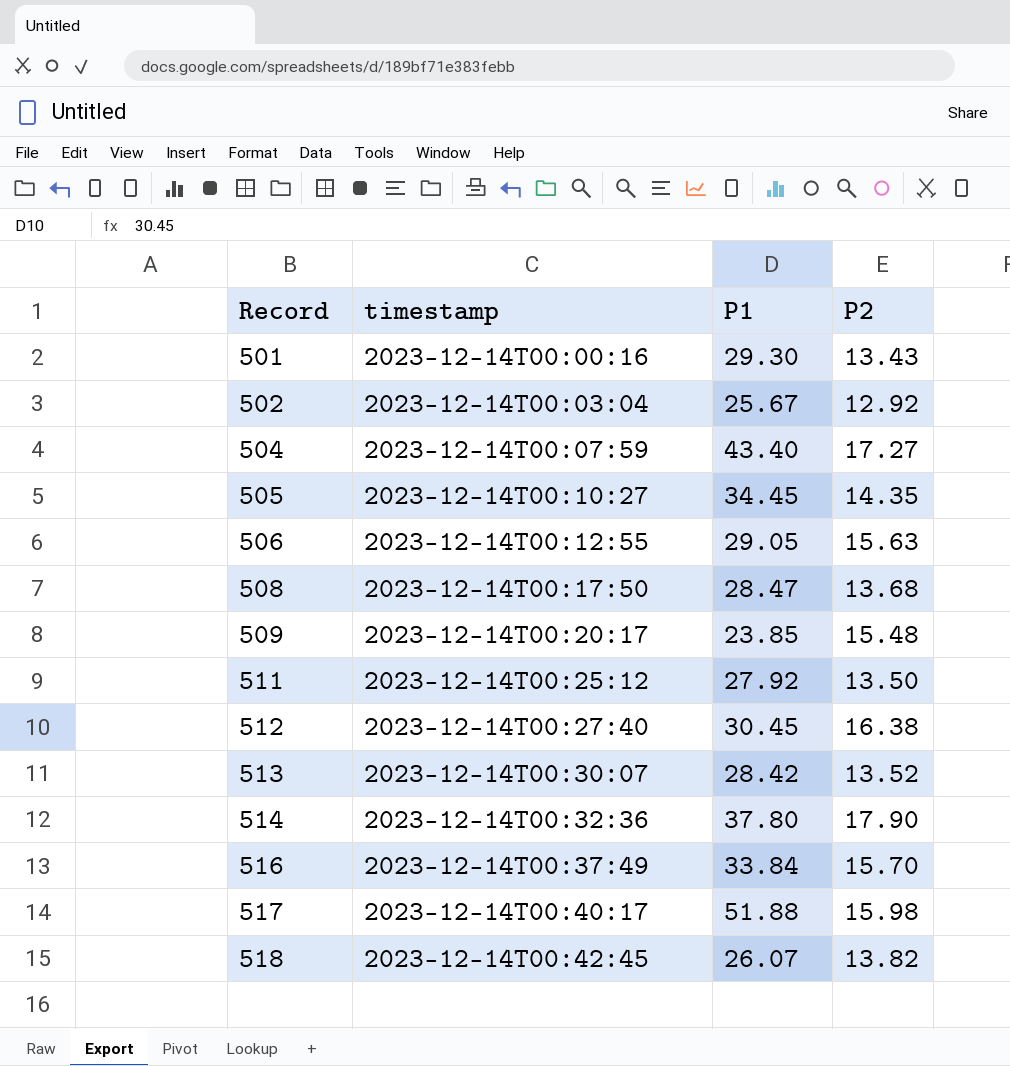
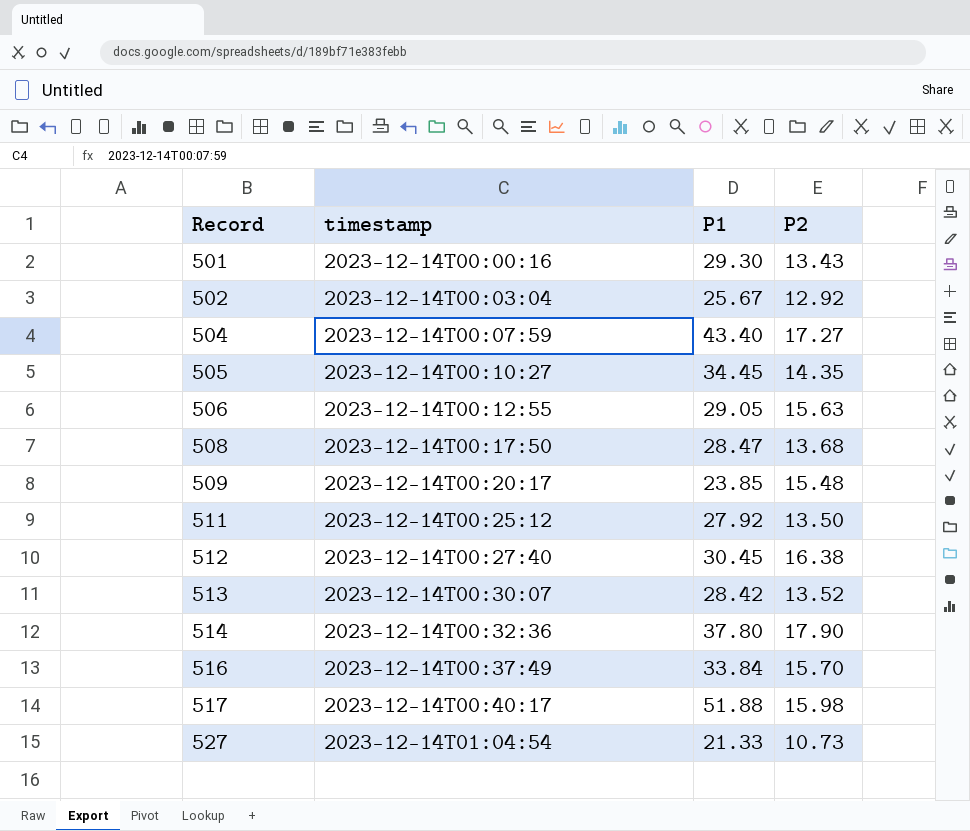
row 518: 2023-12-14T00:42:45 | 26.07 | 13.82 -> none
row 527: none -> 2023-12-14T01:04:54 | 21.33 | 10.73

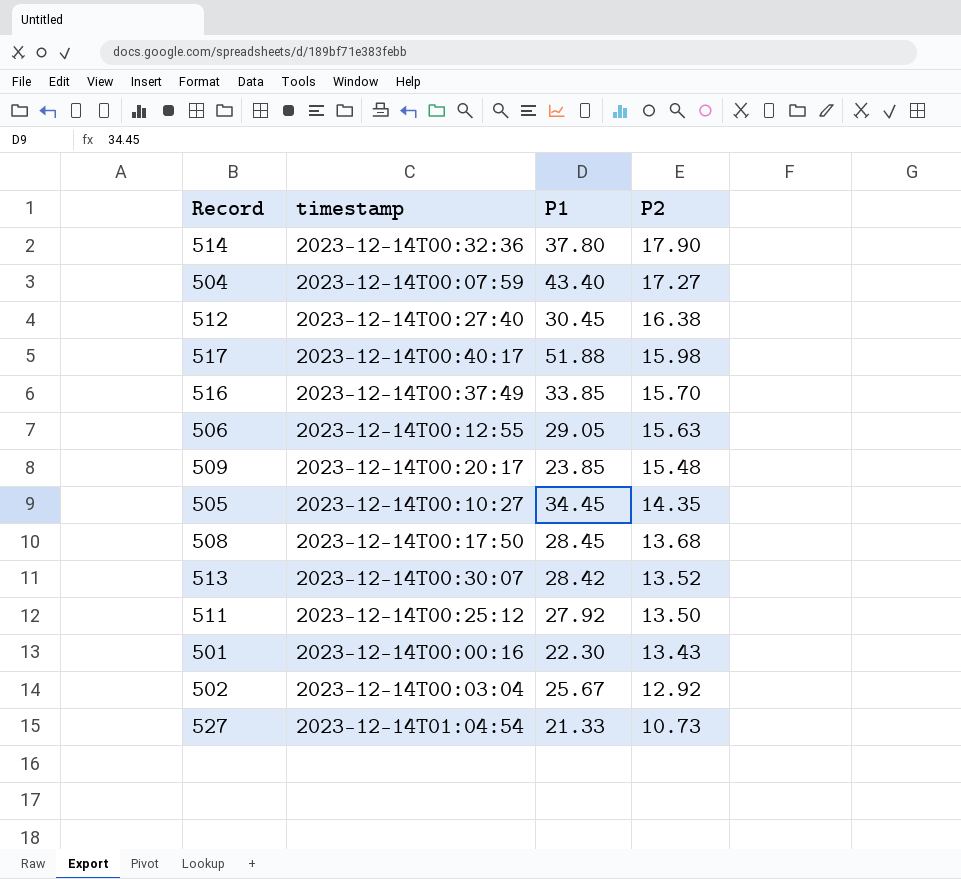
row order: Record ascending -> P2 descending
516 | P1: 33.84 -> 33.85
508 | P1: 28.47 -> 28.45
501 | P1: 29.30 -> 22.30

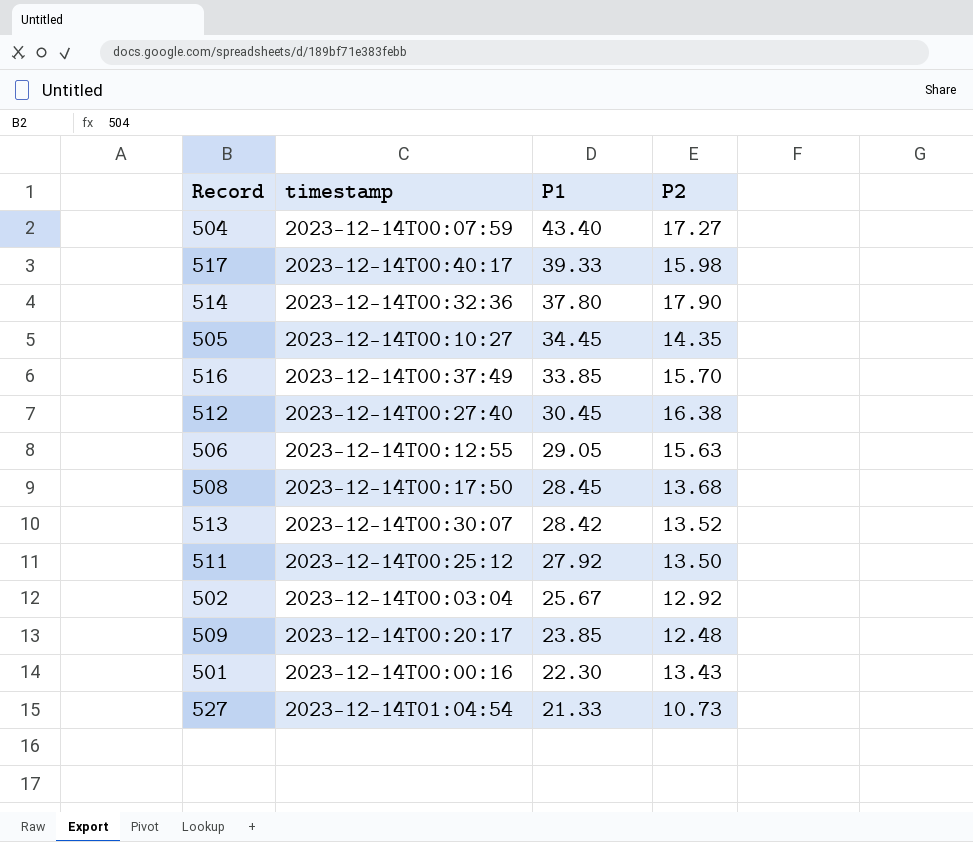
row order: P2 descending -> P1 descending
517 | P1: 51.88 -> 39.33
509 | P2: 15.48 -> 12.48

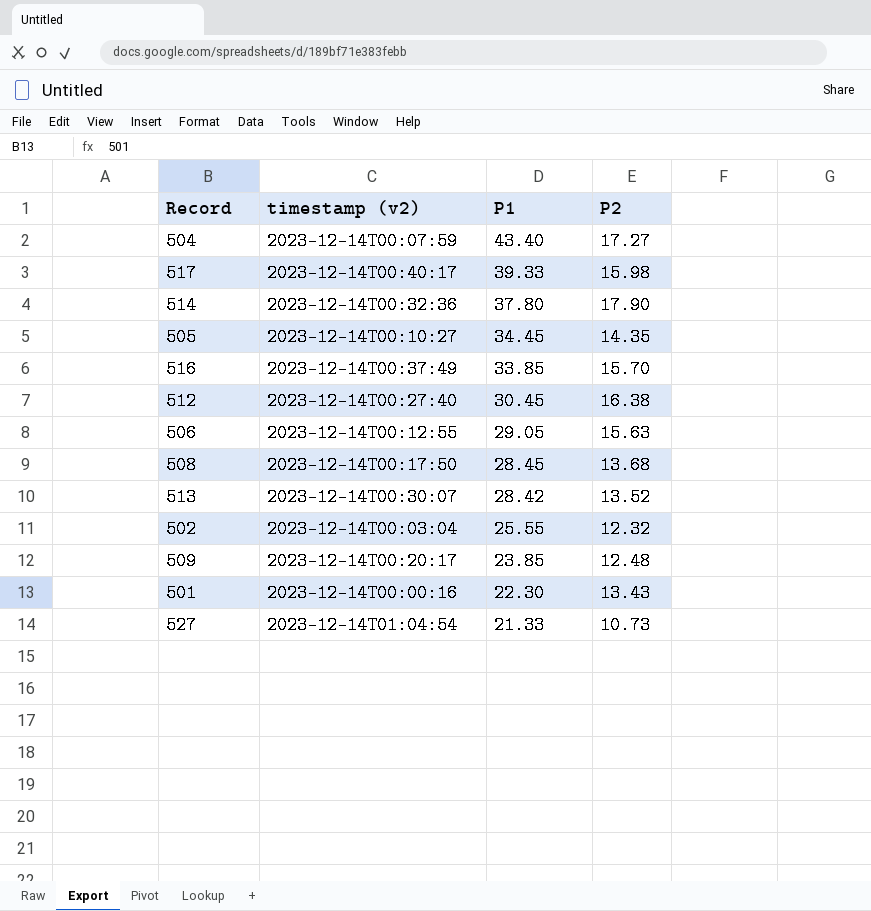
column name: timestamp -> timestamp (v2)
row 511: 2023-12-14T00:25:12 | 27.92 | 13.50 -> none
502 | P1: 25.67 -> 25.55
502 | P2: 12.92 -> 12.32

